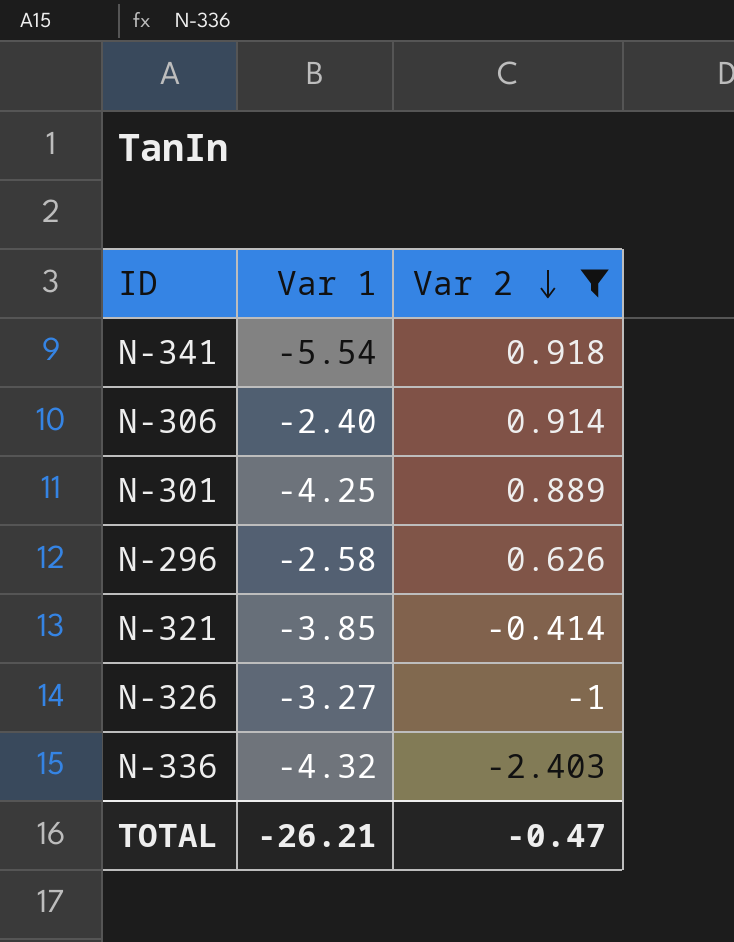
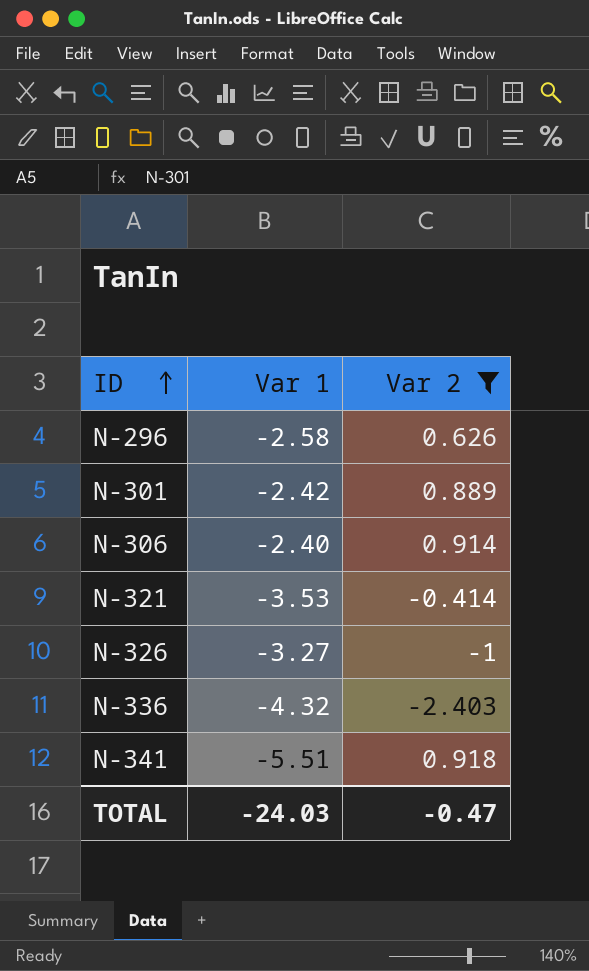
row order: Var 2 descending -> ID ascending
N-301 | Var 1: -4.25 -> -2.42
N-321 | Var 1: -3.85 -> -3.53
N-341 | Var 1: -5.54 -> -5.51
TOTAL | Var 1: -26.21 -> -24.03

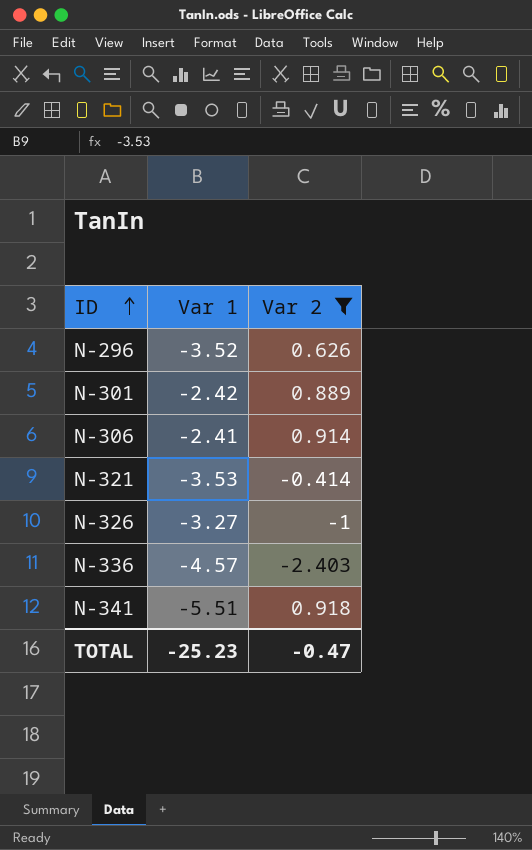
N-296 | Var 1: -2.58 -> -3.52
N-306 | Var 1: -2.40 -> -2.41
N-336 | Var 1: -4.32 -> -4.57
TOTAL | Var 1: -24.03 -> -25.23

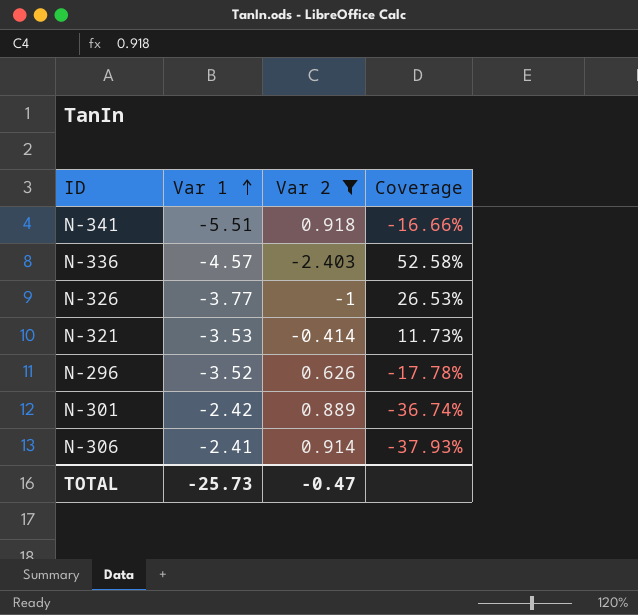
row order: ID ascending -> Var 1 ascending
column Coverage | formula: none -> [Var 2] / [Var 1]
N-326 | Var 1: -3.27 -> -3.77
TOTAL | Var 1: -25.23 -> -25.73

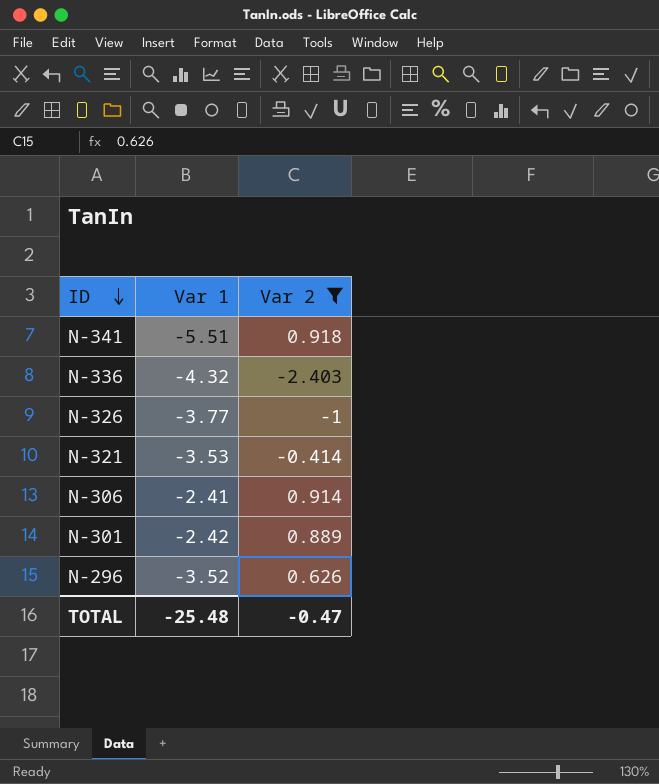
row order: Var 1 ascending -> ID descending
column Coverage | formula: [Var 2] / [Var 1] -> none
N-336 | Var 1: -4.57 -> -4.32
TOTAL | Var 1: -25.73 -> -25.48

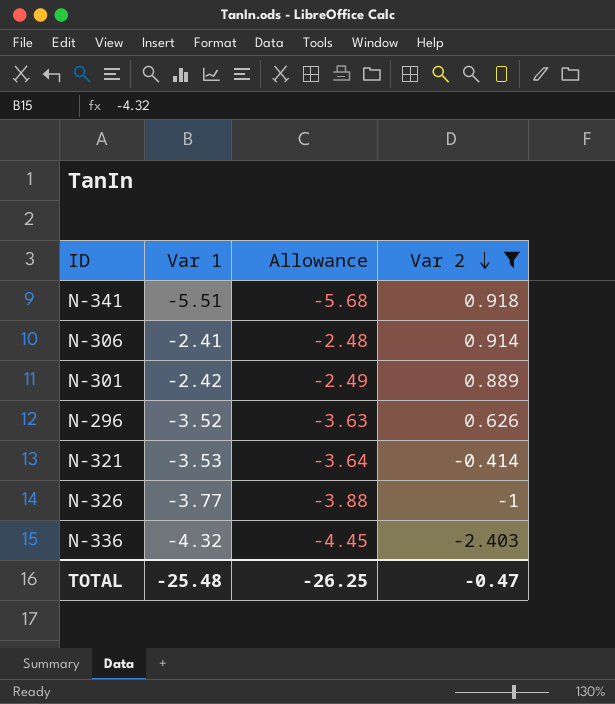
row order: ID descending -> Var 2 descending
column Allowance | formula: none -> [Var 1] * 1.03

